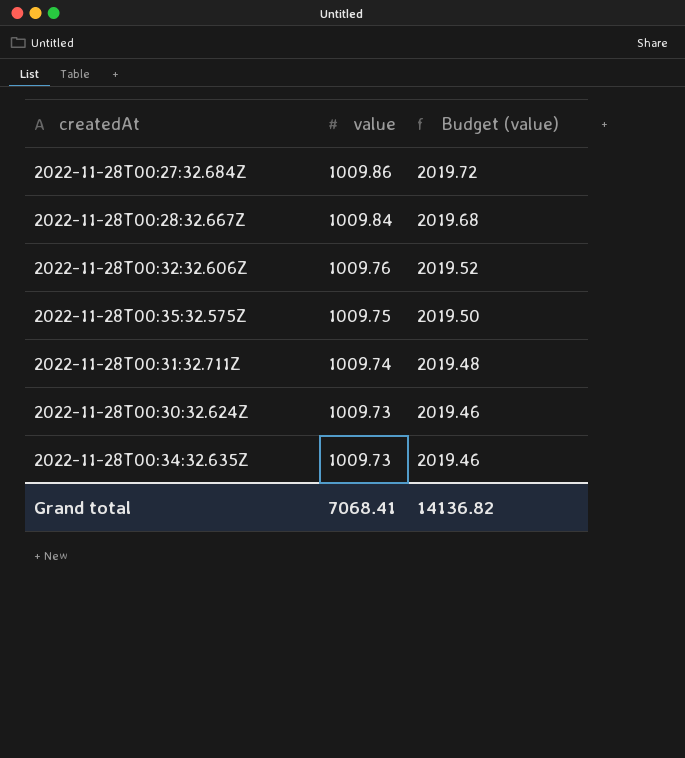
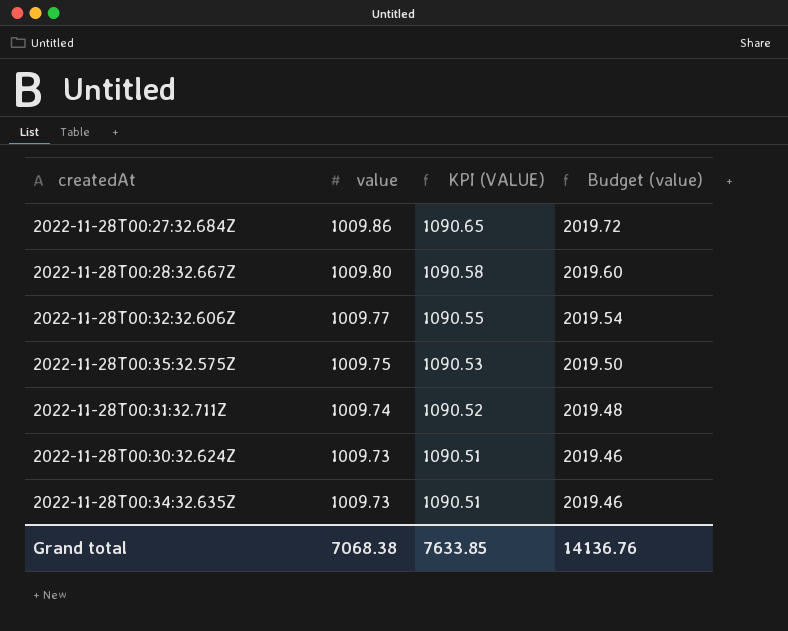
column KPI (VALUE) | formula: none -> [value] * 1.08
2022-11-28T00:28:32.667Z | value: 1009.84 -> 1009.80
2022-11-28T00:28:32.667Z | Budget (value): 2019.68 -> 2019.60
2022-11-28T00:32:32.606Z | value: 1009.76 -> 1009.77
2022-11-28T00:32:32.606Z | Budget (value): 2019.52 -> 2019.54
Grand total | value: 7068.41 -> 7068.38
Grand total | Budget (value): 14136.82 -> 14136.76

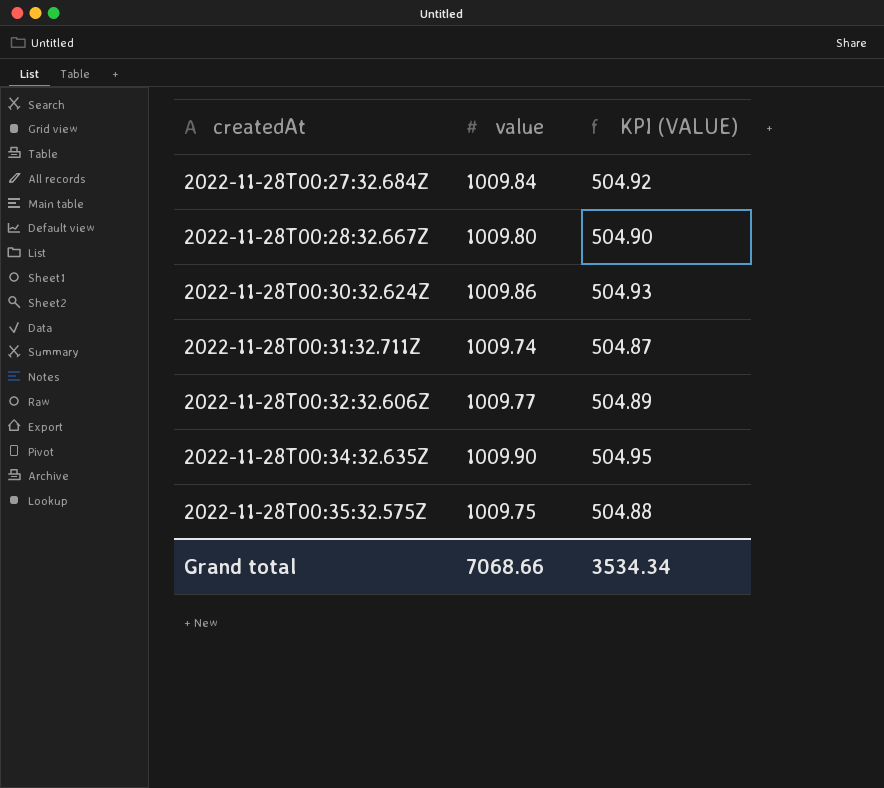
row order: value descending -> createdAt ascending
column Budget (value) | formula: [value] * 2 -> none
column KPI (VALUE) | formula: [value] * 1.08 -> [value] * 0.5
2022-11-28T00:27:32.684Z | value: 1009.86 -> 1009.84
2022-11-28T00:30:32.624Z | value: 1009.73 -> 1009.86
2022-11-28T00:34:32.635Z | value: 1009.73 -> 1009.90
Grand total | value: 7068.38 -> 7068.66
Grand total | KPI (VALUE): 7633.85 -> 3534.34

